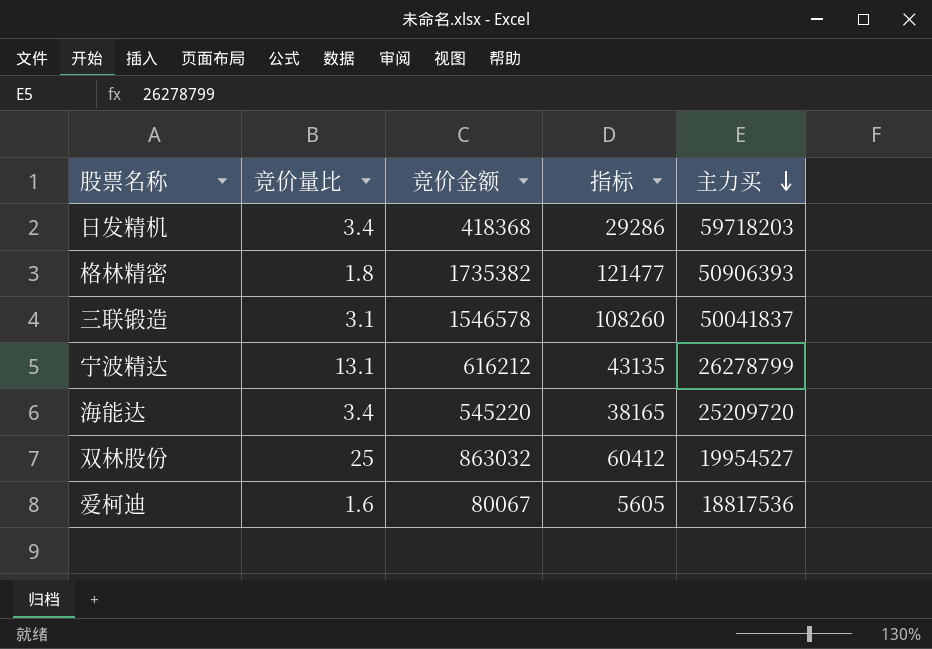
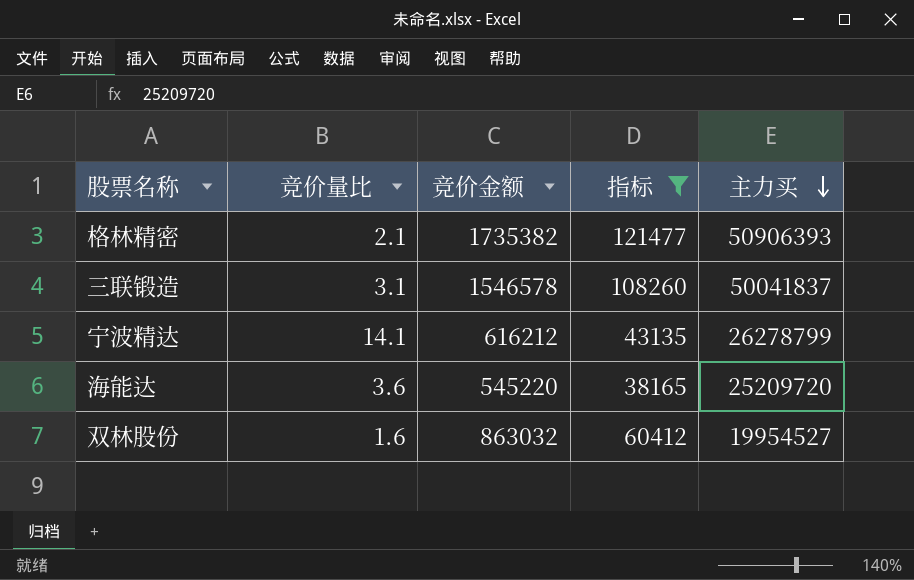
filter: none -> 指标 >= 38165
格林精密 | 竞价量比: 1.8 -> 2.1
宁波精达 | 竞价量比: 13.1 -> 14.1
海能达 | 竞价量比: 3.4 -> 3.6
双林股份 | 竞价量比: 25 -> 1.6

